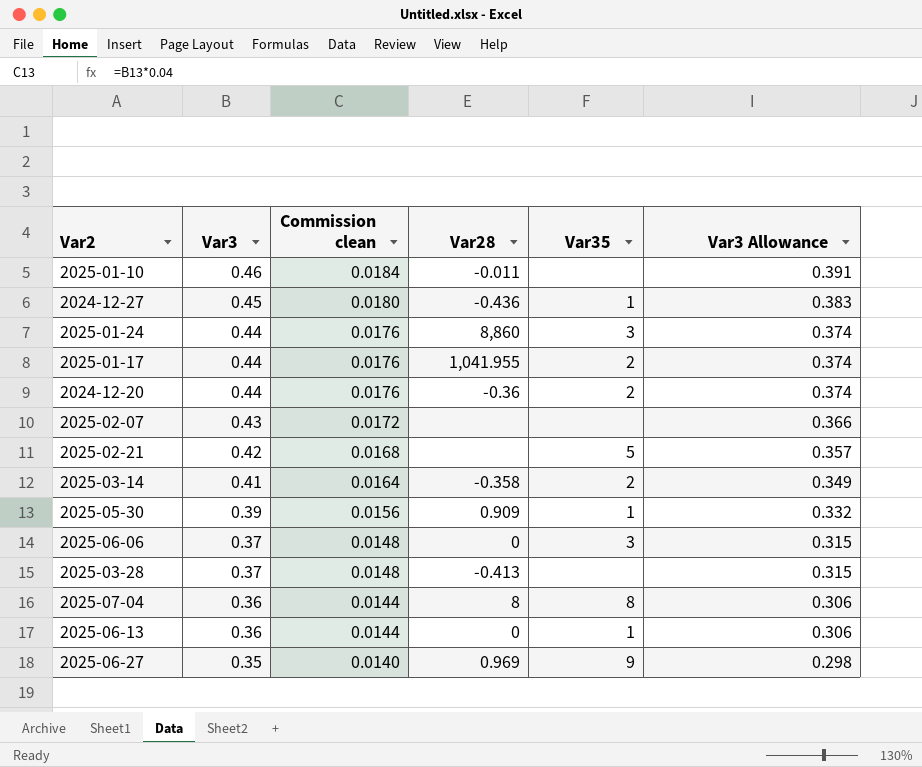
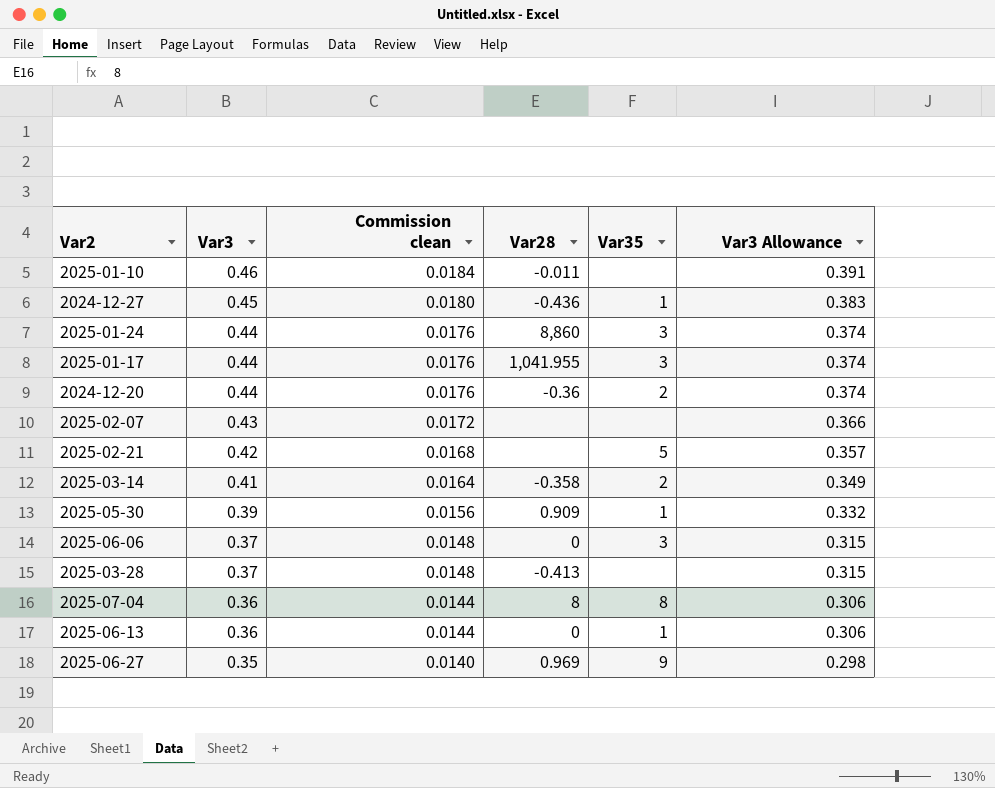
2025-01-17 | Var35: 2 -> 3

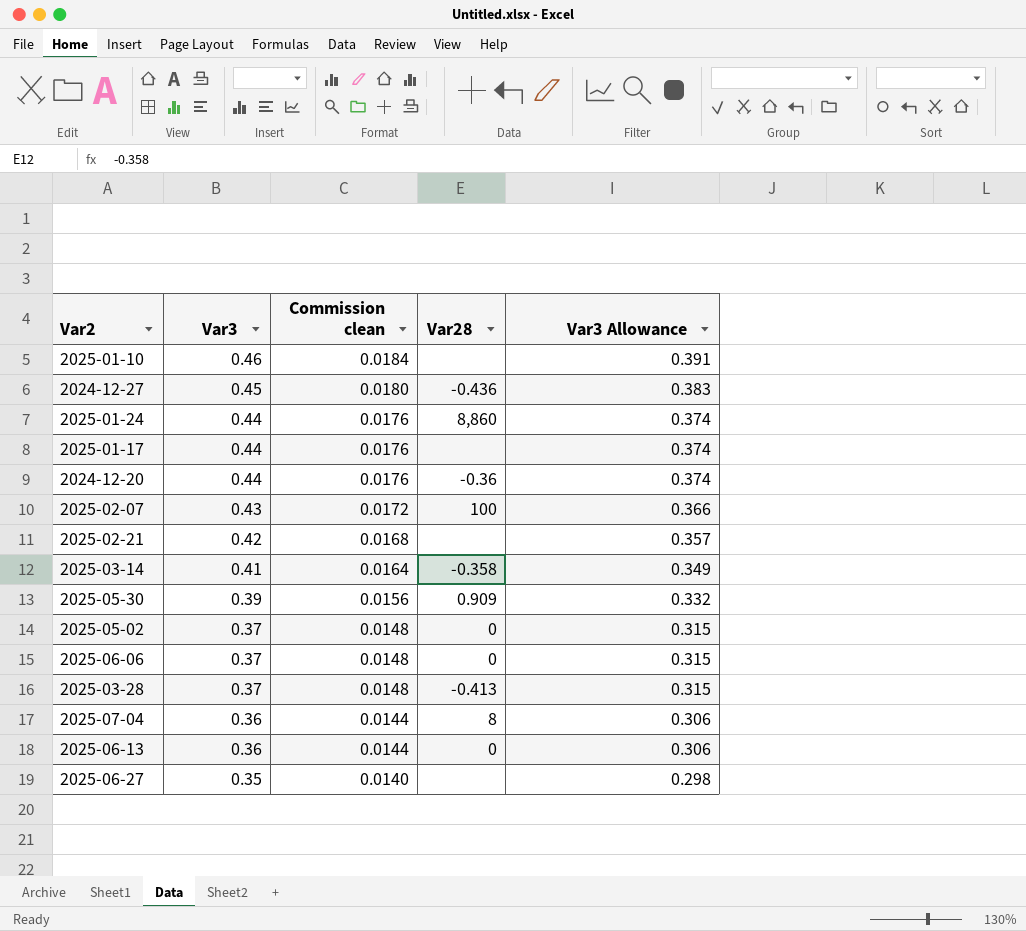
column Var35 | position: 5 -> none
2025-01-10 | Var28: -0.011 -> none
2025-01-17 | Var28: 1,041.955 -> none
2025-02-07 | Var28: none -> 100
row 2025-05-02: none -> 0.37 | 0.0148 | 0 | 0.315
2025-06-27 | Var28: 0.969 -> none

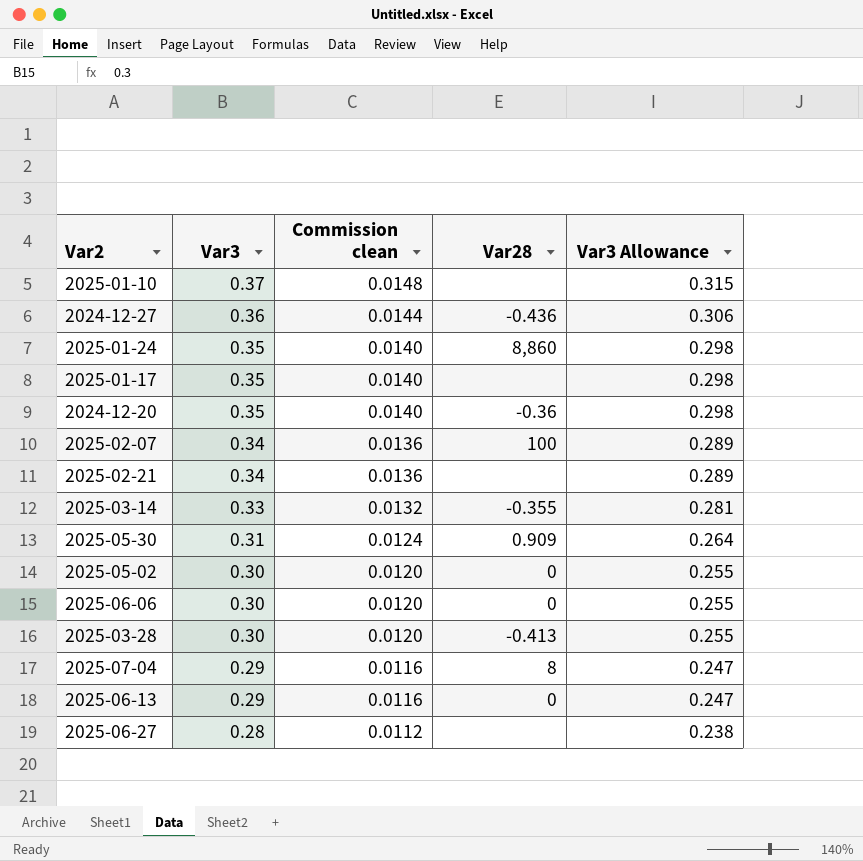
2025-01-10 | Var3: 0.46 -> 0.37
2025-01-10 | Commission clean: 0.0184 -> 0.0148
2025-01-10 | Var3 Allowance: 0.391 -> 0.315
2024-12-27 | Var3: 0.45 -> 0.36
2024-12-27 | Commission clean: 0.0180 -> 0.0144
2024-12-27 | Var3 Allowance: 0.383 -> 0.306
2025-01-24 | Var3: 0.44 -> 0.35
2025-01-24 | Commission clean: 0.0176 -> 0.0140
2025-01-24 | Var3 Allowance: 0.374 -> 0.298
2025-01-17 | Var3: 0.44 -> 0.35
2025-01-17 | Commission clean: 0.0176 -> 0.0140
2025-01-17 | Var3 Allowance: 0.374 -> 0.298
2024-12-20 | Var3: 0.44 -> 0.35
2024-12-20 | Commission clean: 0.0176 -> 0.0140
2024-12-20 | Var3 Allowance: 0.374 -> 0.298
2025-02-07 | Var3: 0.43 -> 0.34
2025-02-07 | Commission clean: 0.0172 -> 0.0136
2025-02-07 | Var3 Allowance: 0.366 -> 0.289
2025-02-21 | Var3: 0.42 -> 0.34
2025-02-21 | Commission clean: 0.0168 -> 0.0136
2025-02-21 | Var3 Allowance: 0.357 -> 0.289
2025-03-14 | Var3: 0.41 -> 0.33
2025-03-14 | Commission clean: 0.0164 -> 0.0132
2025-03-14 | Var28: -0.358 -> -0.355
2025-03-14 | Var3 Allowance: 0.349 -> 0.281
2025-05-30 | Var3: 0.39 -> 0.31
2025-05-30 | Commission clean: 0.0156 -> 0.0124
2025-05-30 | Var3 Allowance: 0.332 -> 0.264
2025-05-02 | Var3: 0.37 -> 0.30
2025-05-02 | Commission clean: 0.0148 -> 0.0120
2025-05-02 | Var3 Allowance: 0.315 -> 0.255
2025-06-06 | Var3: 0.37 -> 0.30
2025-06-06 | Commission clean: 0.0148 -> 0.0120
2025-06-06 | Var3 Allowance: 0.315 -> 0.255
2025-03-28 | Var3: 0.37 -> 0.30
2025-03-28 | Commission clean: 0.0148 -> 0.0120
2025-03-28 | Var3 Allowance: 0.315 -> 0.255
2025-07-04 | Var3: 0.36 -> 0.29
2025-07-04 | Commission clean: 0.0144 -> 0.0116
2025-07-04 | Var3 Allowance: 0.306 -> 0.247
2025-06-13 | Var3: 0.36 -> 0.29
2025-06-13 | Commission clean: 0.0144 -> 0.0116
2025-06-13 | Var3 Allowance: 0.306 -> 0.247
2025-06-27 | Var3: 0.35 -> 0.28
2025-06-27 | Commission clean: 0.0140 -> 0.0112
2025-06-27 | Var3 Allowance: 0.298 -> 0.238

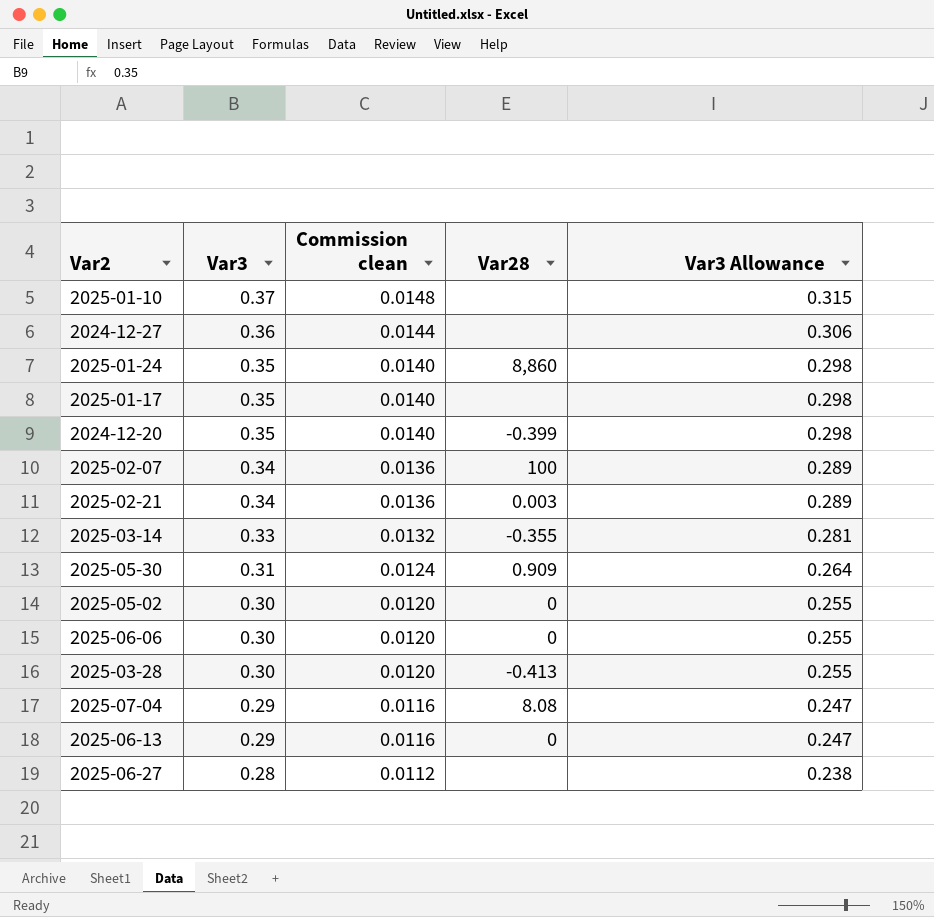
2024-12-27 | Var28: -0.436 -> none
2024-12-20 | Var28: -0.36 -> -0.399
2025-02-21 | Var28: none -> 0.003
2025-07-04 | Var28: 8 -> 8.08

